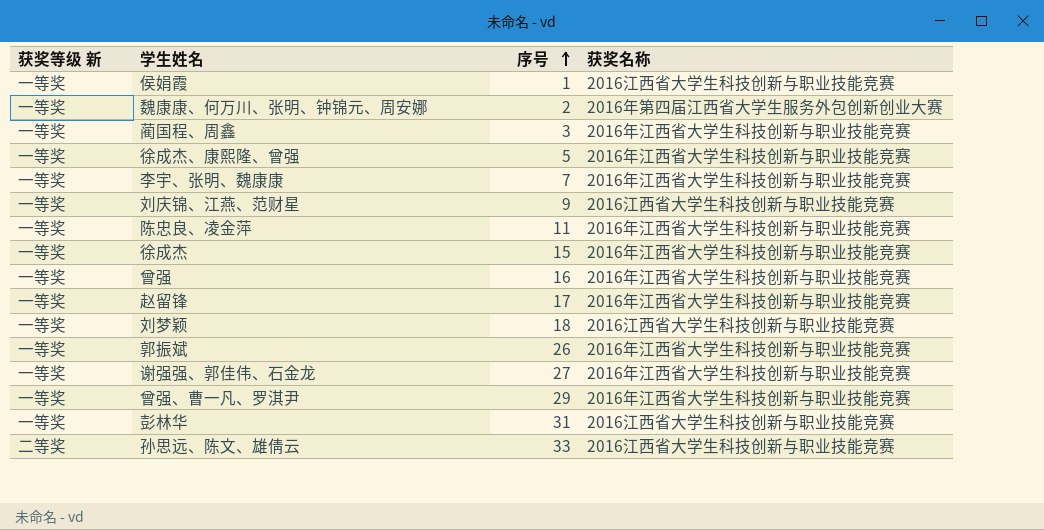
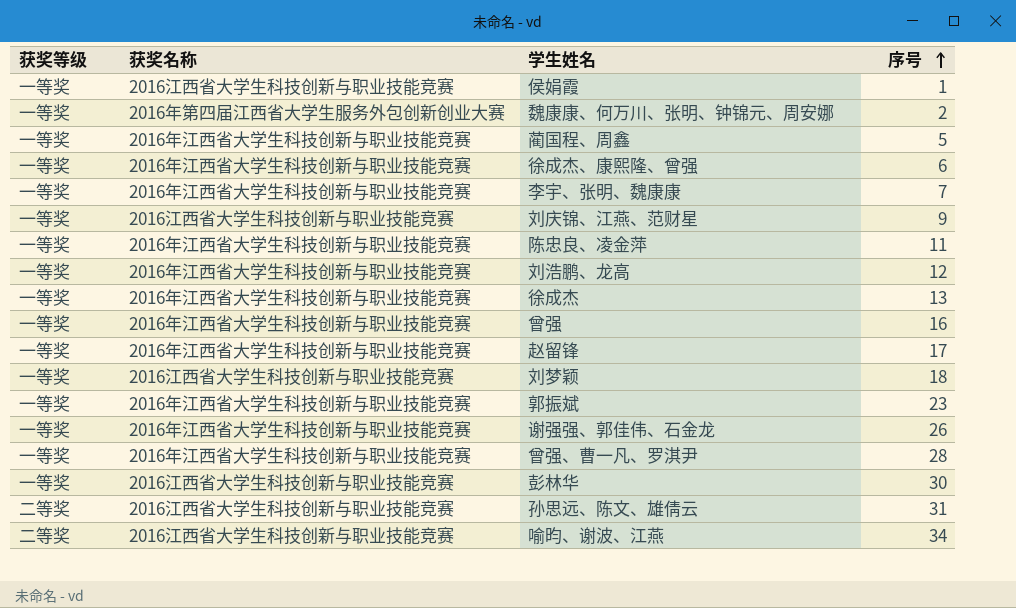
column name: 获奖等级 新 -> 获奖等级
column 获奖名称 | position: 4 -> 2
蔺国程、周鑫 | 序号: 3 -> 5
徐成杰、康熙隆、曾强 | 序号: 5 -> 6
row 刘浩鹏、龙高: none -> 一等奖 | 2016年江西省大学生科技创新与职业技能竞赛 | 12
徐成杰 | 序号: 15 -> 13
郭振斌 | 序号: 26 -> 23
谢强强、郭佳伟、石金龙 | 序号: 27 -> 26
曾强、曹一凡、罗淇尹 | 序号: 29 -> 28
彭林华 | 序号: 31 -> 30
孙思远、陈文、雄倩云 | 序号: 33 -> 31
row 喻昀、谢波、江燕: none -> 二等奖 | 2016江西省大学生科技创新与职业技能竞赛 | 34

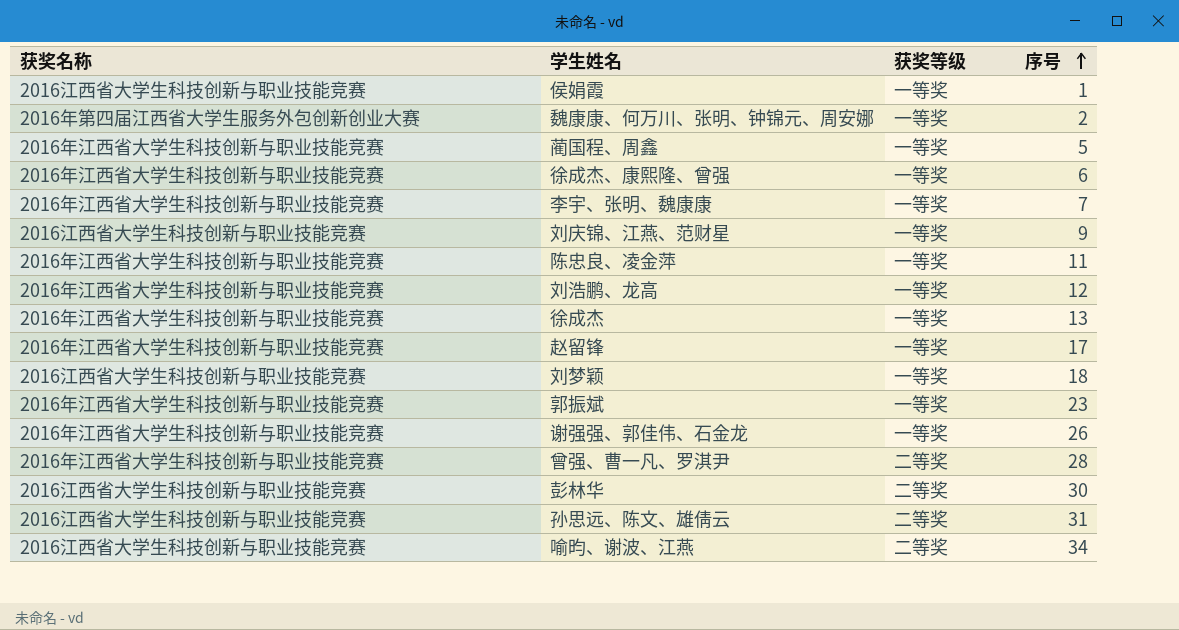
column 获奖等级 | position: 1 -> 3
row 曾强: 一等奖 | 2016年江西省大学生科技创新与职业技能竞赛 | 16 -> none
曾强、曹一凡、罗淇尹 | 获奖等级: 一等奖 -> 二等奖
彭林华 | 获奖等级: 一等奖 -> 二等奖

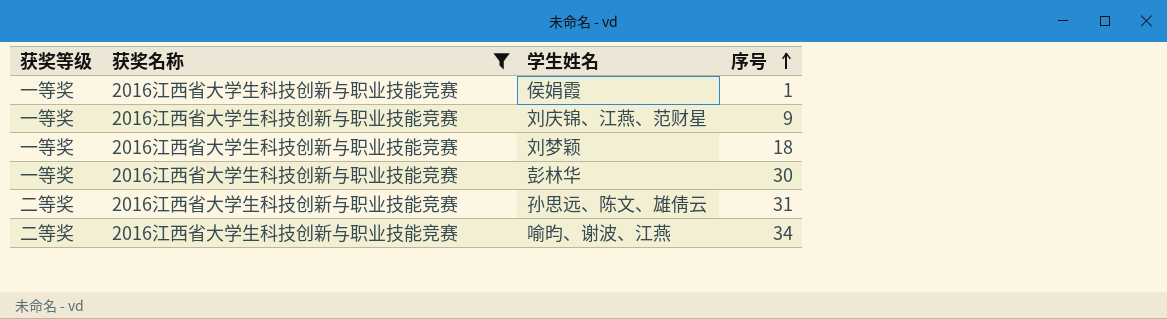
filter: none -> 获奖名称 = 2016江西省大学生科技创新与职业技能竞赛
column 获奖等级 | position: 3 -> 1
彭林华 | 获奖等级: 二等奖 -> 一等奖

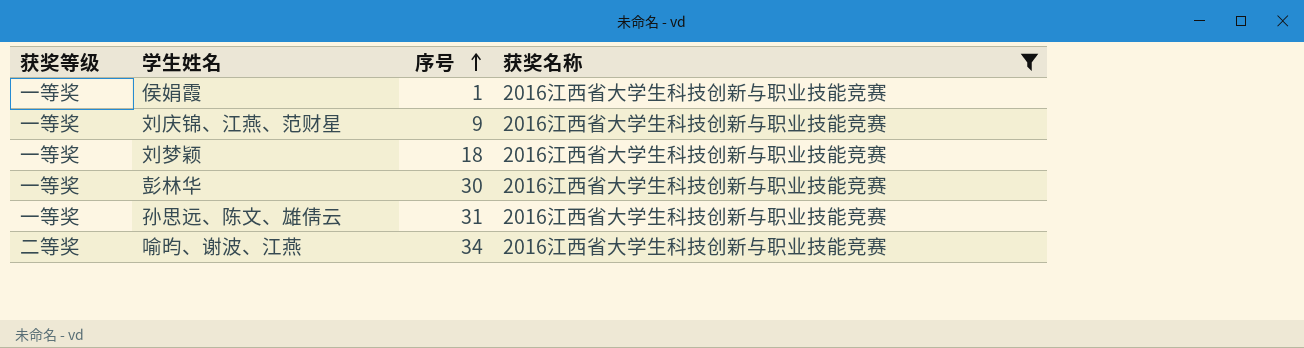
column 获奖名称 | position: 2 -> 4
孙思远、陈文、雄倩云 | 获奖等级: 二等奖 -> 一等奖

